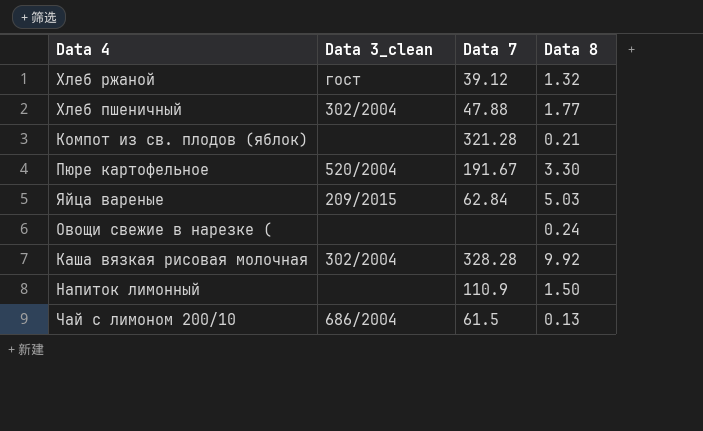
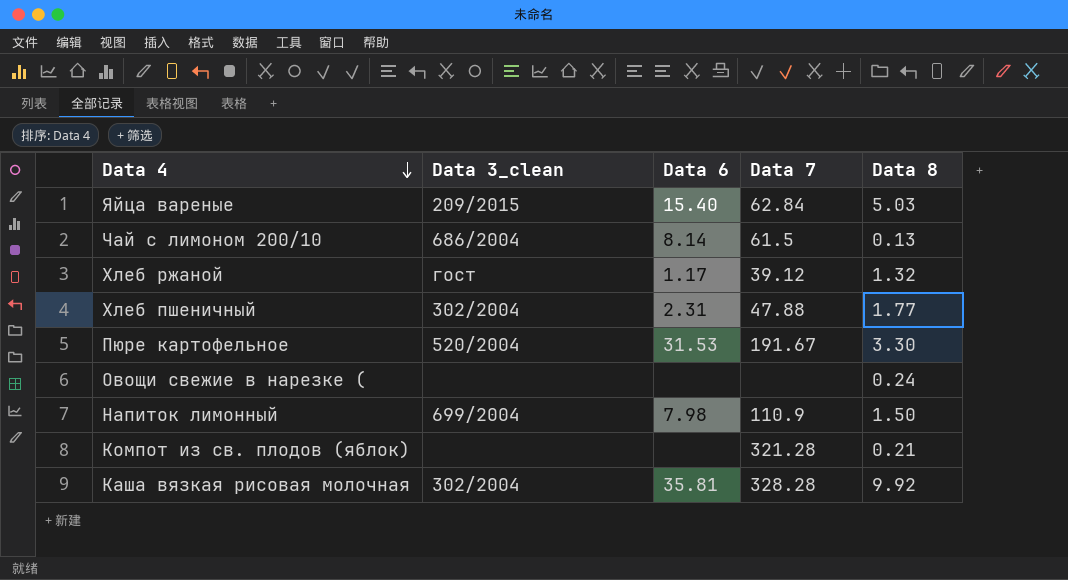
row order: none -> Data 4 descending
column Data 6 | position: none -> 3
Напиток лимонный | Data 3_clean: none -> 699/2004

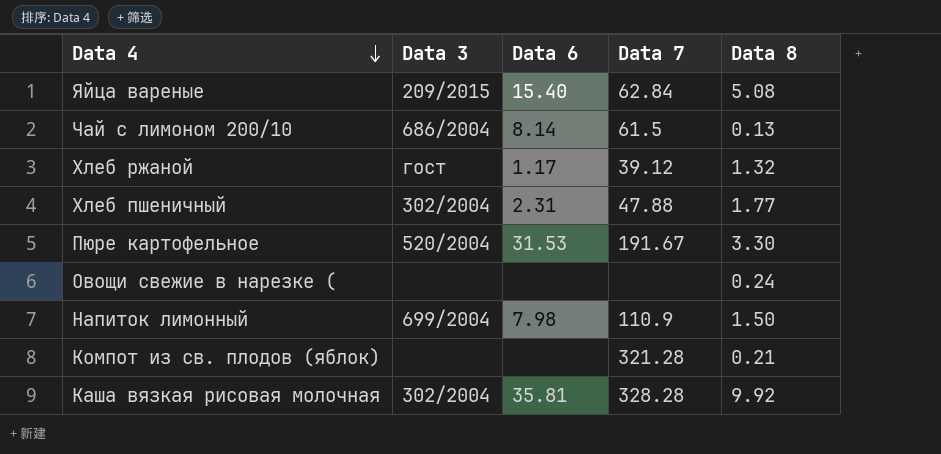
column name: Data 3_clean -> Data 3
Яйца вареные | Data 8: 5.03 -> 5.08

